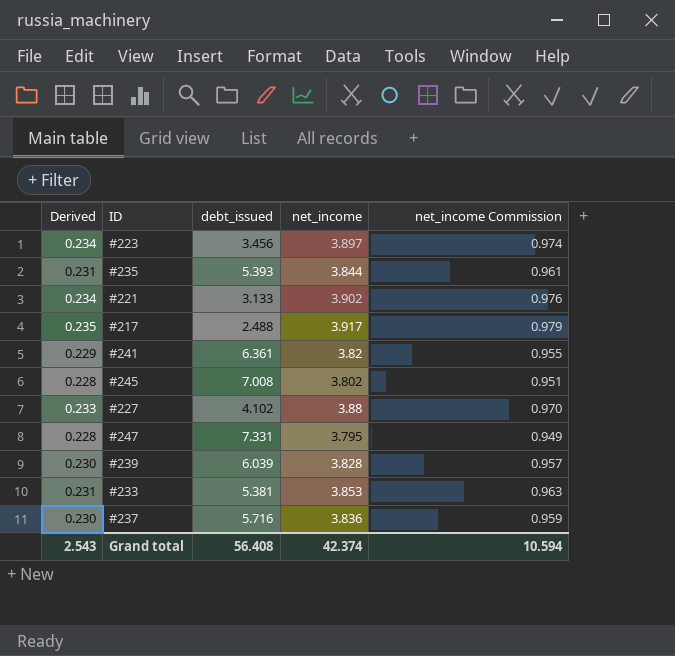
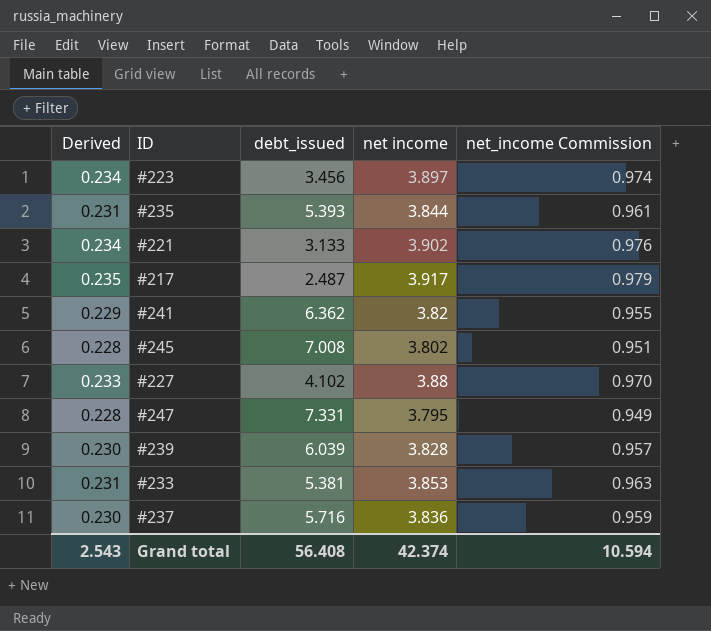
column name: net_income -> net income
#217 | debt_issued: 2.488 -> 2.487
#241 | debt_issued: 6.361 -> 6.362

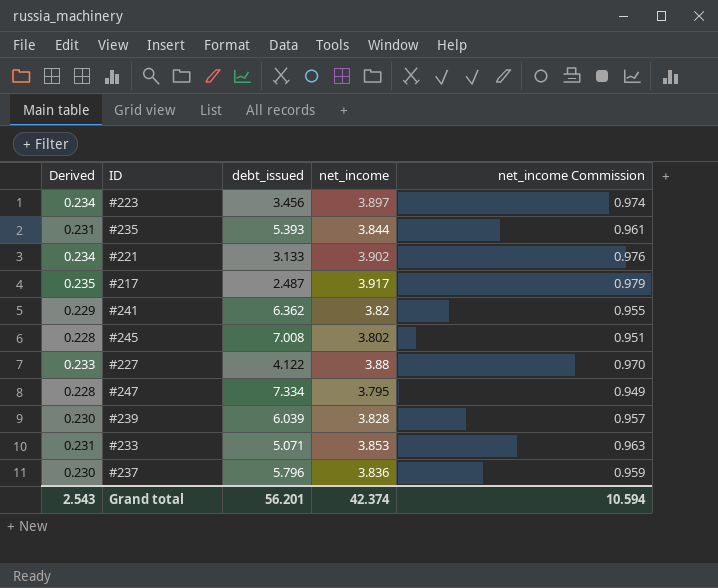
column name: net income -> net_income
#227 | debt_issued: 4.102 -> 4.122
#247 | debt_issued: 7.331 -> 7.334
#233 | debt_issued: 5.381 -> 5.071
#237 | debt_issued: 5.716 -> 5.796
Grand total | debt_issued: 56.408 -> 56.201

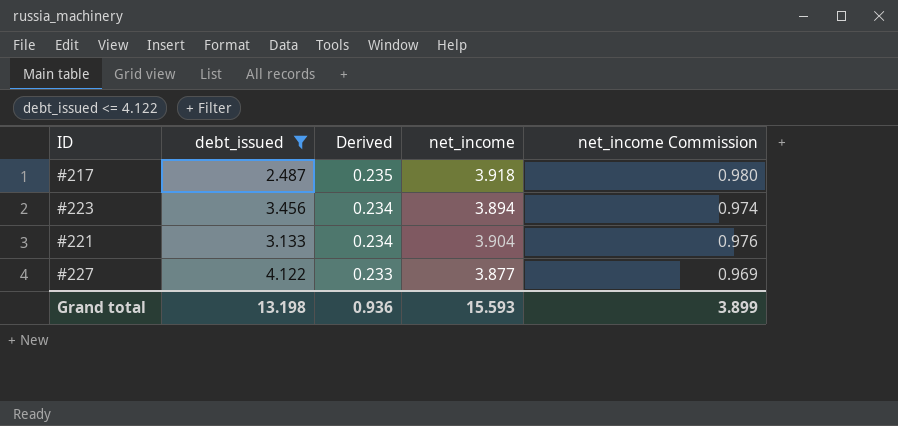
filter: none -> debt_issued <= 4.122
row order: none -> Derived descending
column Derived | position: 1 -> 3
#217 | net_income: 3.917 -> 3.918
#217 | net_income Commission: 0.979 -> 0.980
#223 | net_income: 3.897 -> 3.894
#221 | net_income: 3.902 -> 3.904
#227 | net_income: 3.88 -> 3.877
#227 | net_income Commission: 0.970 -> 0.969
Grand total | debt_issued: 56.201 -> 13.198
Grand total | Derived: 2.543 -> 0.936
Grand total | net_income: 42.374 -> 15.593
Grand total | net_income Commission: 10.594 -> 3.899

